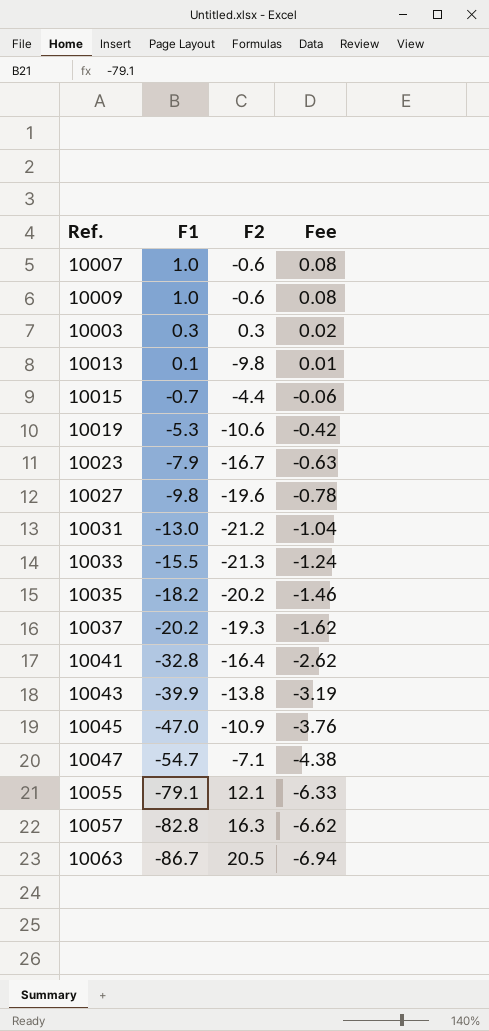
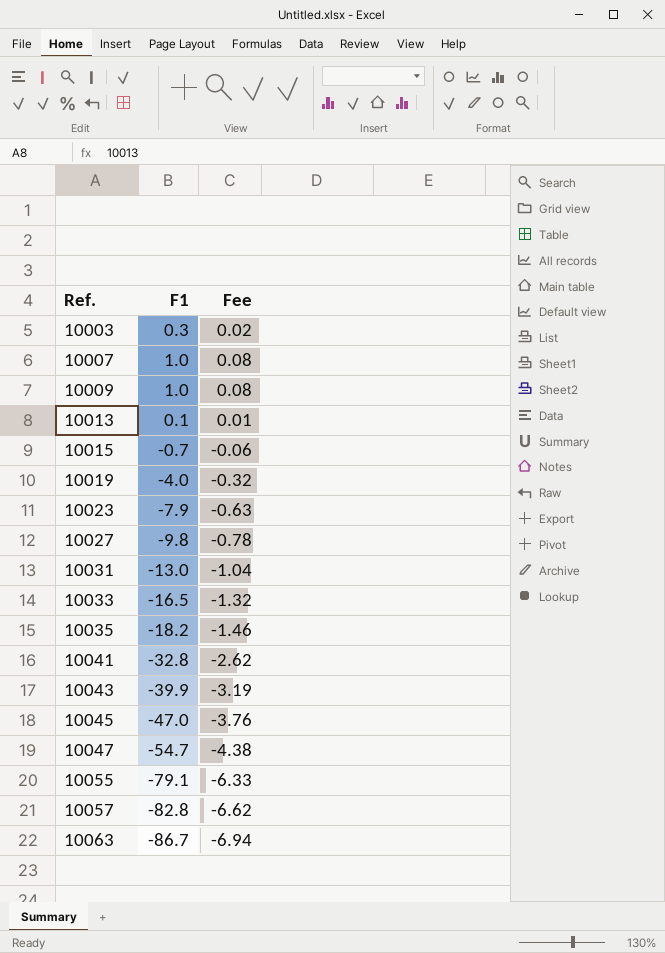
row order: F1 descending -> Ref. ascending
column F2 | position: 3 -> none
row 10037: -20.2 | -19.3 | -1.62 -> none
10019 | F1: -5.3 -> -4.0
10019 | Fee: -0.42 -> -0.32
10033 | F1: -15.5 -> -16.5
10033 | Fee: -1.24 -> -1.32

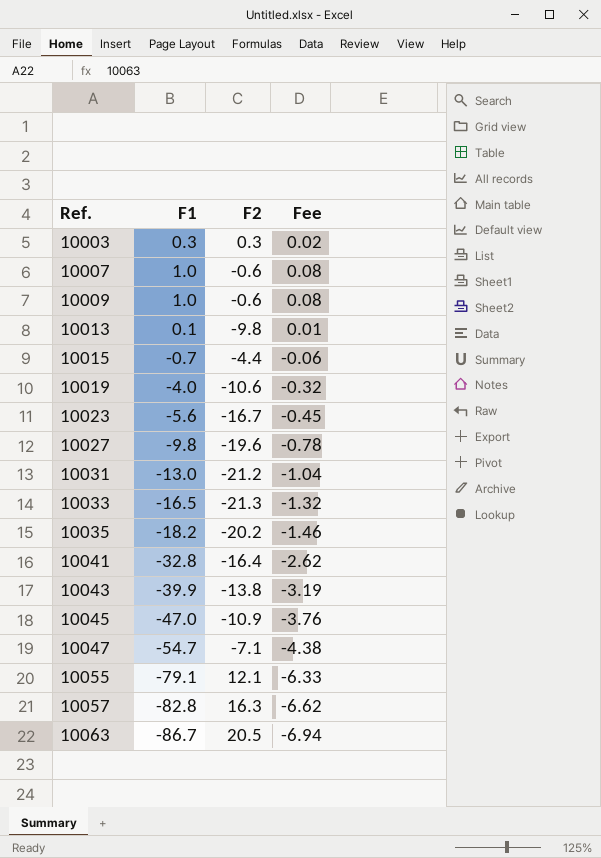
column F2 | position: none -> 3
10023 | F1: -7.9 -> -5.6
10023 | Fee: -0.63 -> -0.45

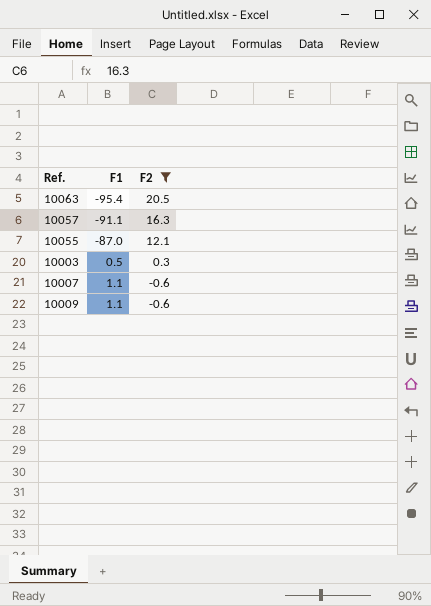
filter: none -> F2 >= -0.6
row order: Ref. ascending -> F1 ascending
column Fee | formula: [F1] * 0.08 -> none
10063 | F1: -86.7 -> -95.4
10057 | F1: -82.8 -> -91.1
10055 | F1: -79.1 -> -87.0
10003 | F1: 0.3 -> 0.5
10007 | F1: 1.0 -> 1.1
10009 | F1: 1.0 -> 1.1

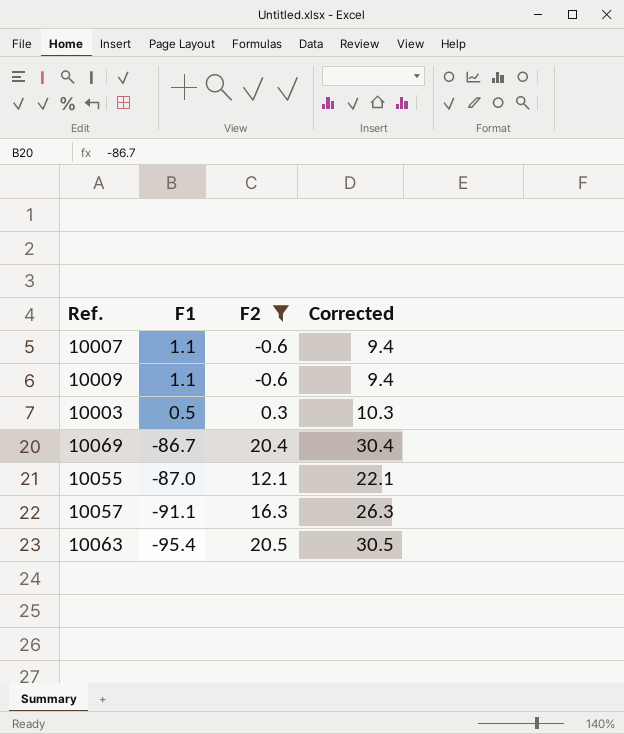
row order: F1 ascending -> F1 descending
column Corrected | formula: none -> [F2] + 10
row 10069: none -> -86.7 | 20.4 | 30.4

